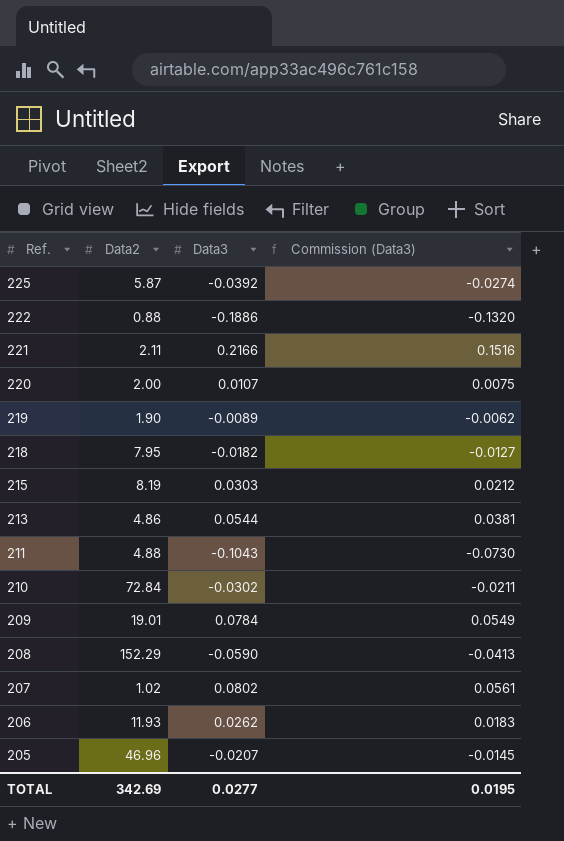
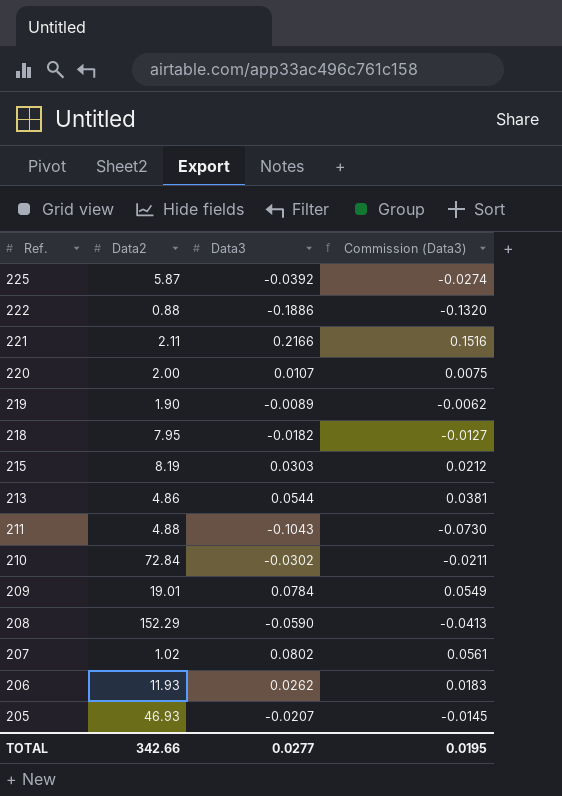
205 | Data2: 46.96 -> 46.93
TOTAL | Data2: 342.69 -> 342.66

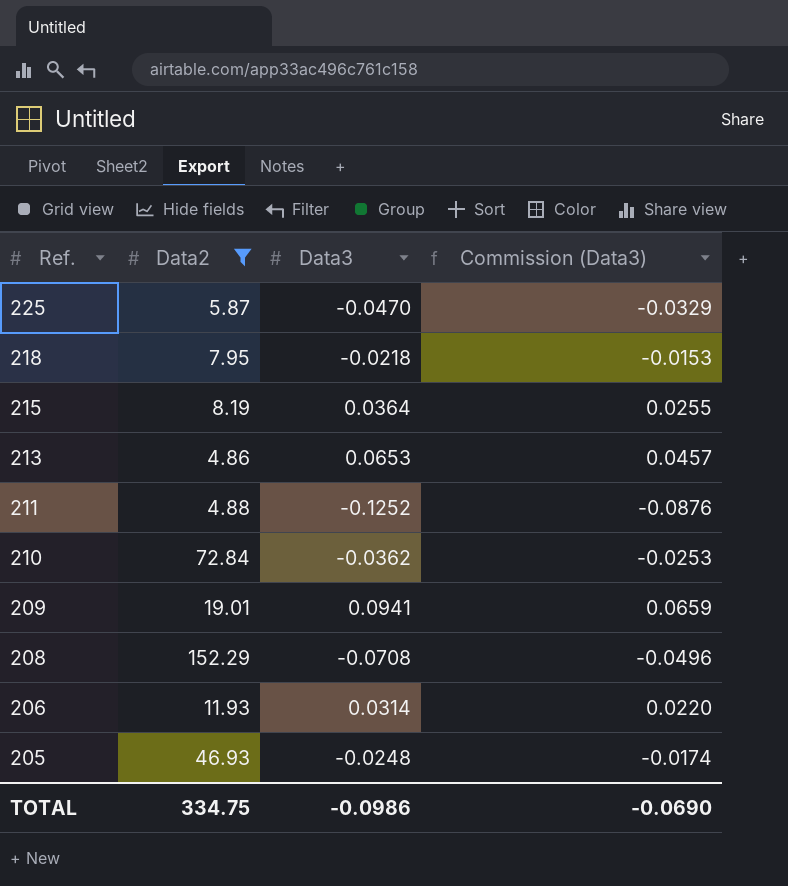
filter: none -> Data2 >= 4.86
225 | Data3: -0.0392 -> -0.0470
225 | Commission (Data3): -0.0274 -> -0.0329
218 | Data3: -0.0182 -> -0.0218
218 | Commission (Data3): -0.0127 -> -0.0153
215 | Data3: 0.0303 -> 0.0364
215 | Commission (Data3): 0.0212 -> 0.0255
213 | Data3: 0.0544 -> 0.0653
213 | Commission (Data3): 0.0381 -> 0.0457
211 | Data3: -0.1043 -> -0.1252
211 | Commission (Data3): -0.0730 -> -0.0876
210 | Data3: -0.0302 -> -0.0362
210 | Commission (Data3): -0.0211 -> -0.0253
209 | Data3: 0.0784 -> 0.0941
209 | Commission (Data3): 0.0549 -> 0.0659
208 | Data3: -0.0590 -> -0.0708
208 | Commission (Data3): -0.0413 -> -0.0496
206 | Data3: 0.0262 -> 0.0314
206 | Commission (Data3): 0.0183 -> 0.0220
205 | Data3: -0.0207 -> -0.0248
205 | Commission (Data3): -0.0145 -> -0.0174
TOTAL | Data2: 342.66 -> 334.75
TOTAL | Data3: 0.0277 -> -0.0986
TOTAL | Commission (Data3): 0.0195 -> -0.0690

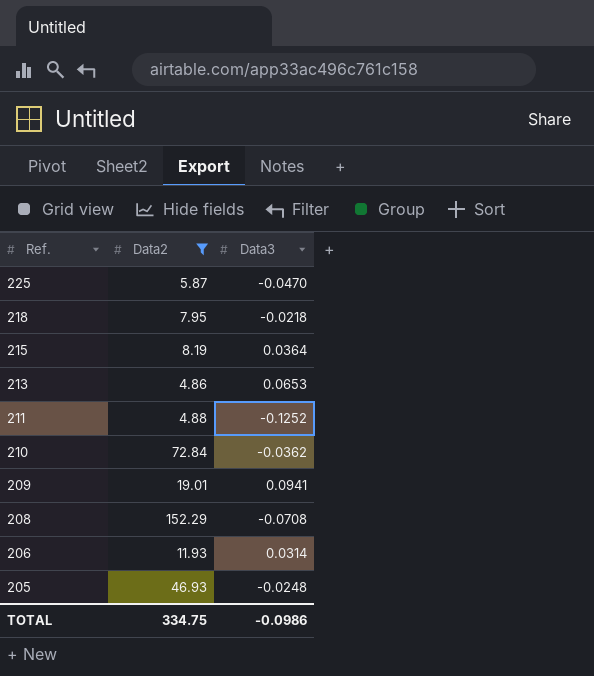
column Commission (Data3) | formula: [Data3] * 0.7 -> none

